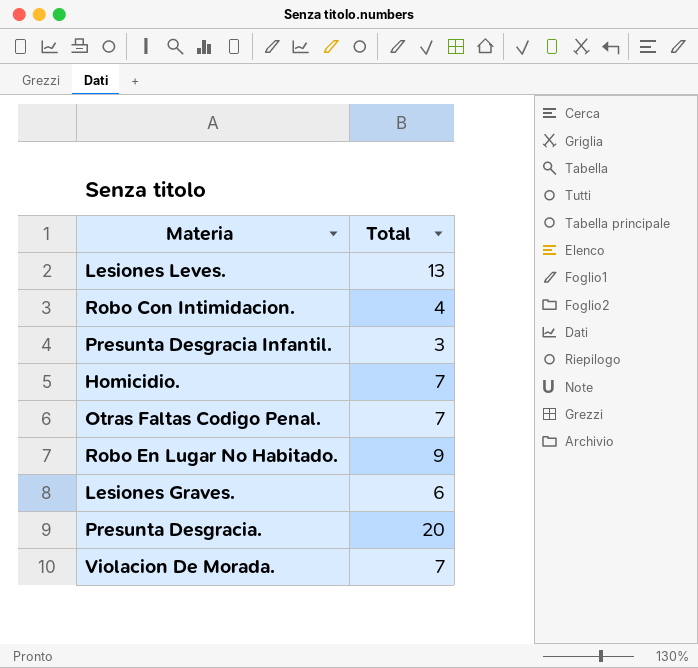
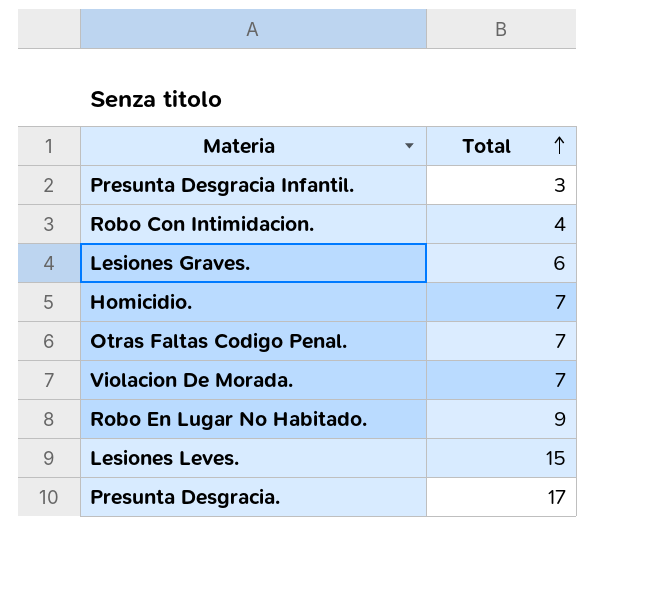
row order: none -> Total ascending
Lesiones Leves. | Total: 13 -> 15
Presunta Desgracia. | Total: 20 -> 17

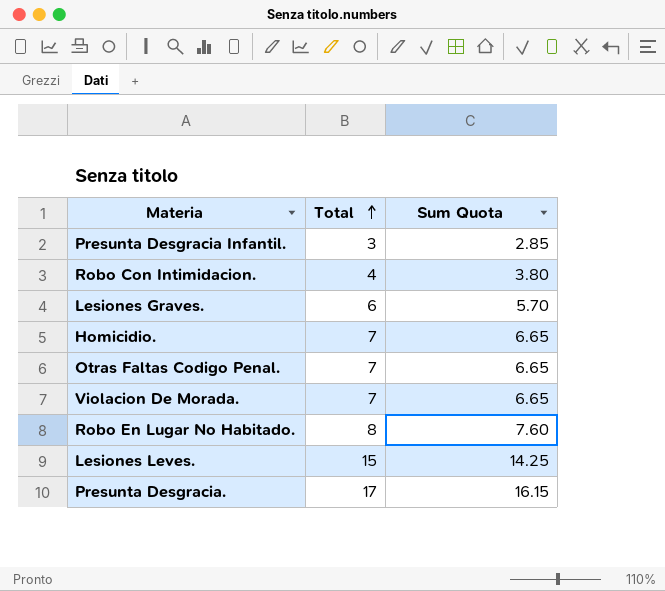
column Sum Quota | formula: none -> [Total] * 0.95
Robo En Lugar No Habitado. | Total: 9 -> 8

